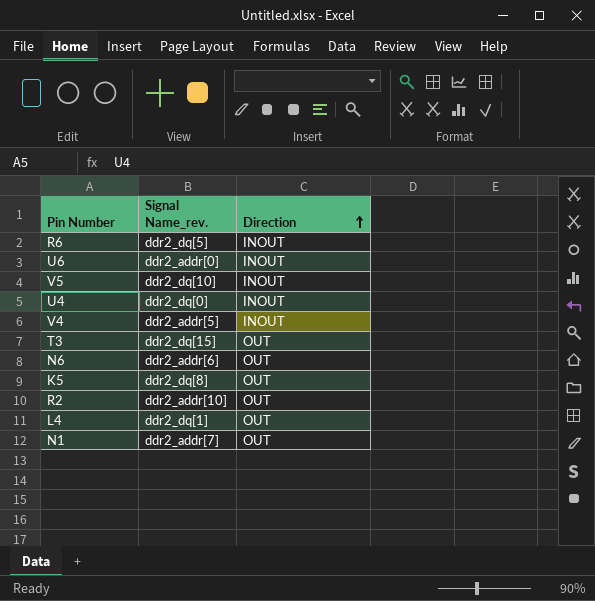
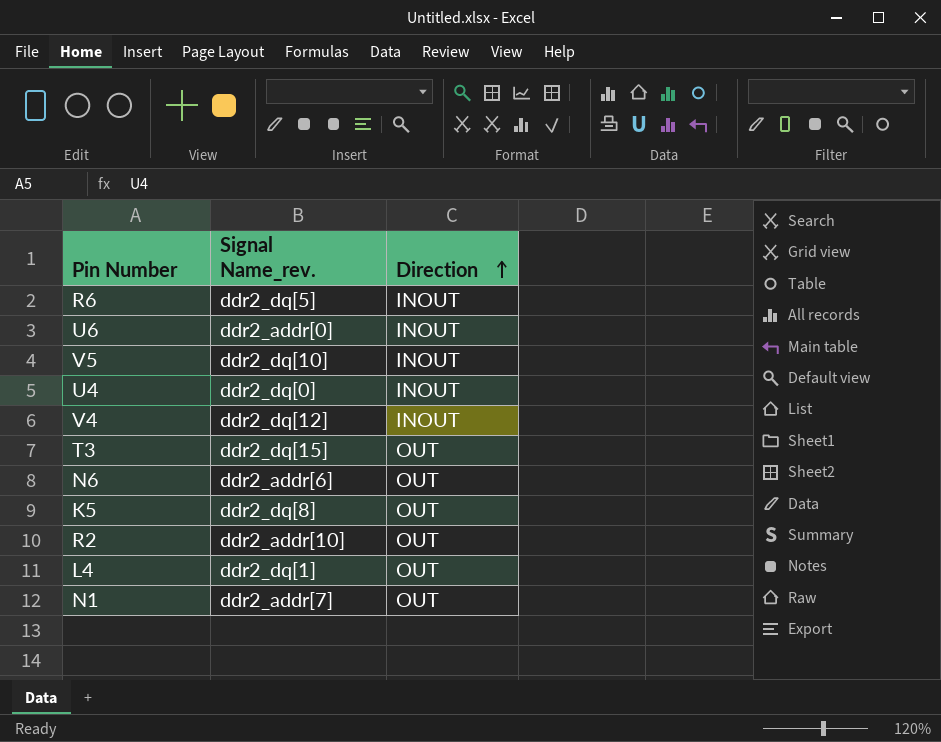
V4 | Signal Name_rev.: ddr2_addr[5] -> ddr2_dq[12]

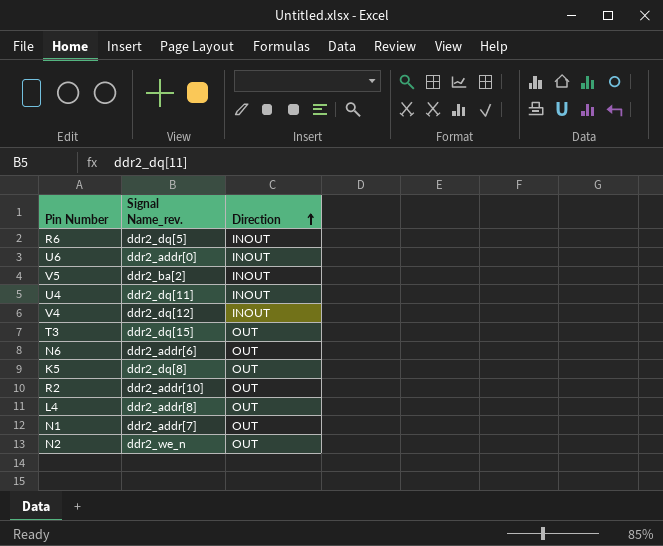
V5 | Signal Name_rev.: ddr2_dq[10] -> ddr2_ba[2]
U4 | Signal Name_rev.: ddr2_dq[0] -> ddr2_dq[11]
L4 | Signal Name_rev.: ddr2_dq[1] -> ddr2_addr[8]
row N2: none -> ddr2_we_n | OUT

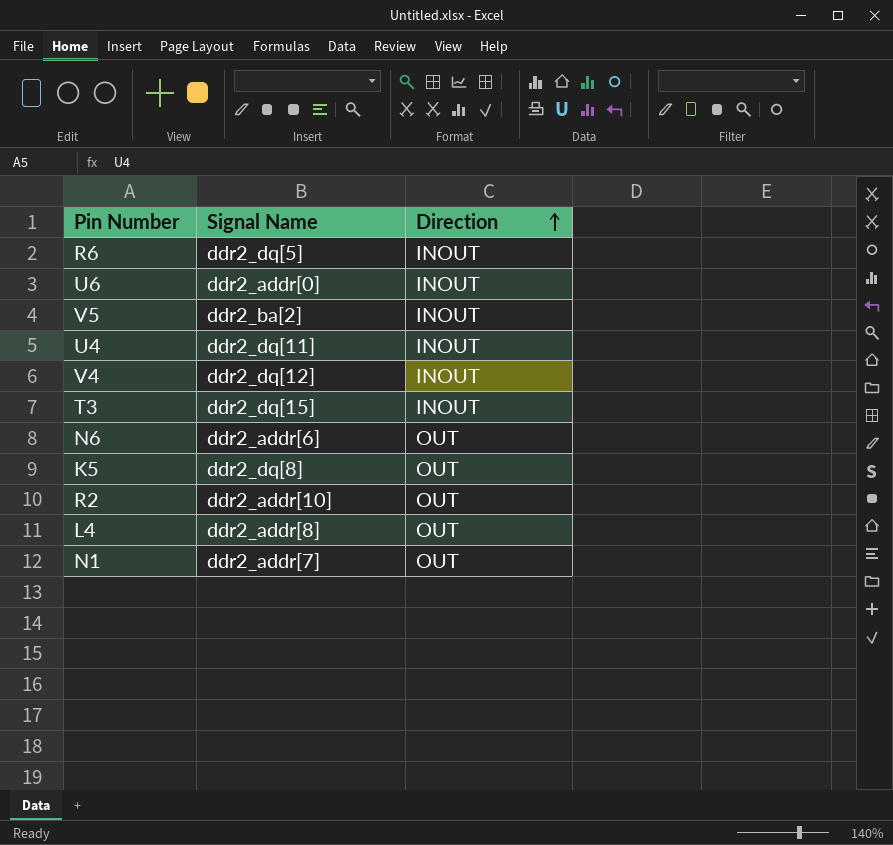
column name: Signal Name_rev. -> Signal Name
row N2: ddr2_we_n | OUT -> none
T3 | Direction: OUT -> INOUT

